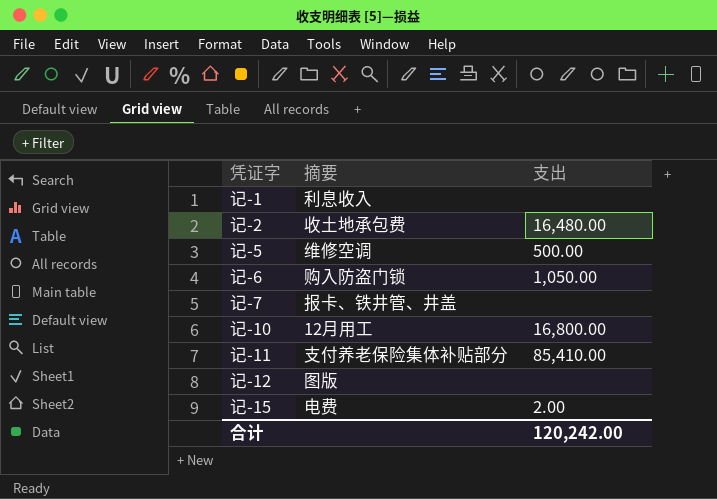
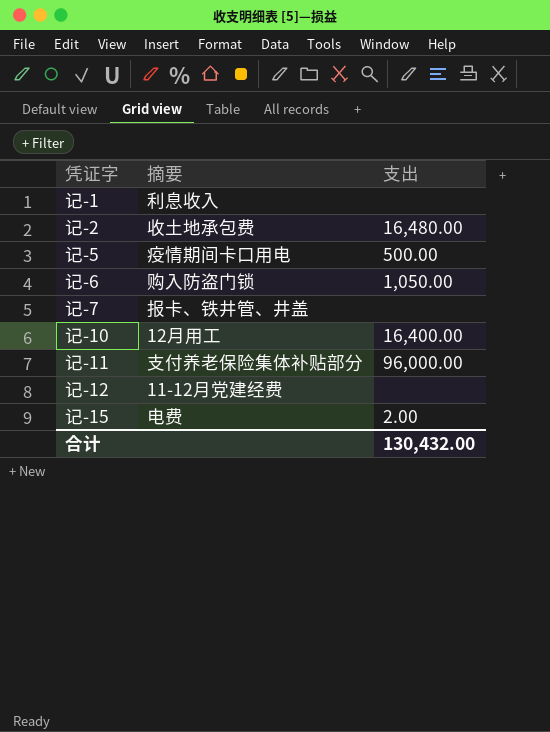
记-5 | 摘要: 维修空调 -> 疫情期间卡口用电
记-10 | 支出: 16,800.00 -> 16,400.00
记-11 | 支出: 85,410.00 -> 96,000.00
记-12 | 摘要: 图版 -> 11-12月党建经费
合计 | 支出: 120,242.00 -> 130,432.00

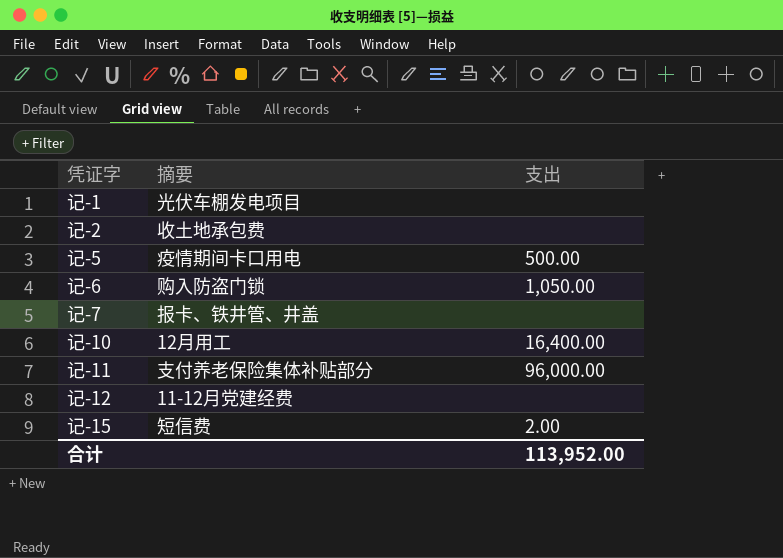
记-1 | 摘要: 利息收入 -> 光伏车棚发电项目
记-2 | 支出: 16,480.00 -> none
记-15 | 摘要: 电费 -> 短信费
合计 | 支出: 130,432.00 -> 113,952.00

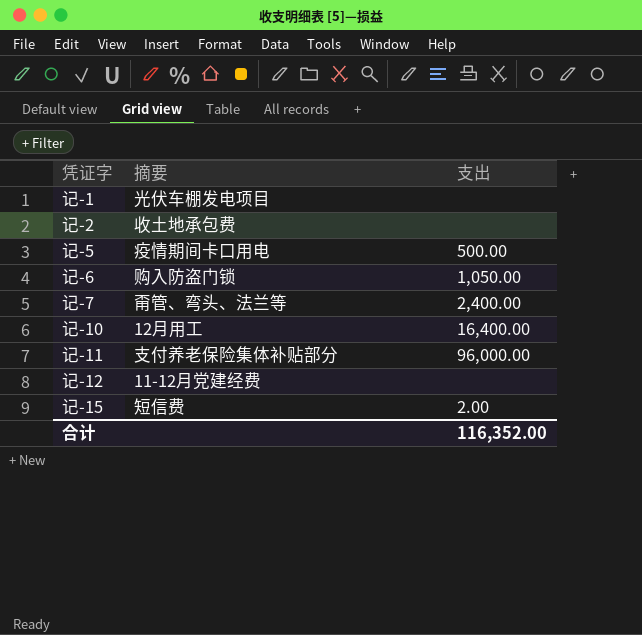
记-7 | 摘要: 报卡、铁井管、井盖 -> 甭管、弯头、法兰等
记-7 | 支出: none -> 2,400.00
合计 | 支出: 113,952.00 -> 116,352.00

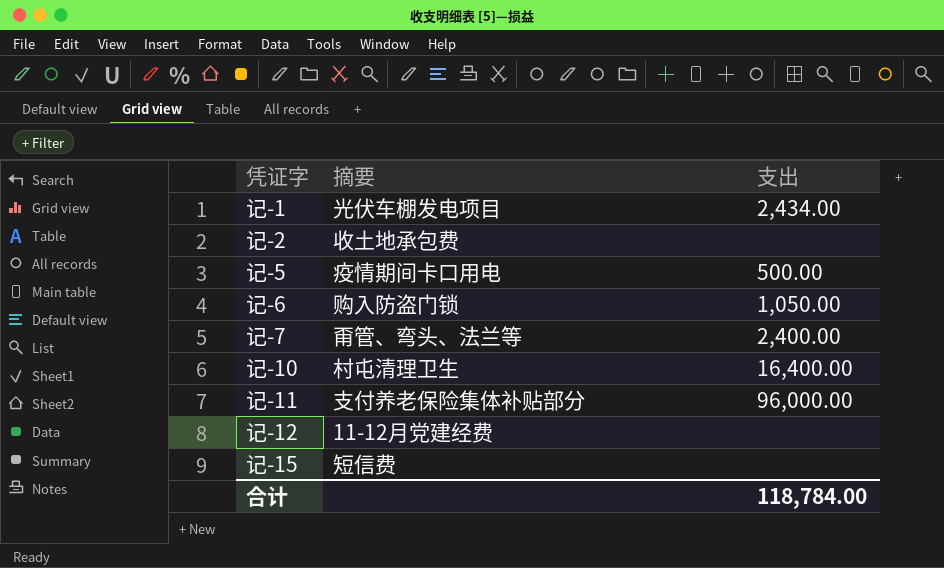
记-1 | 支出: none -> 2,434.00
记-10 | 摘要: 12月用工 -> 村屯清理卫生
记-15 | 支出: 2.00 -> none
合计 | 支出: 116,352.00 -> 118,784.00

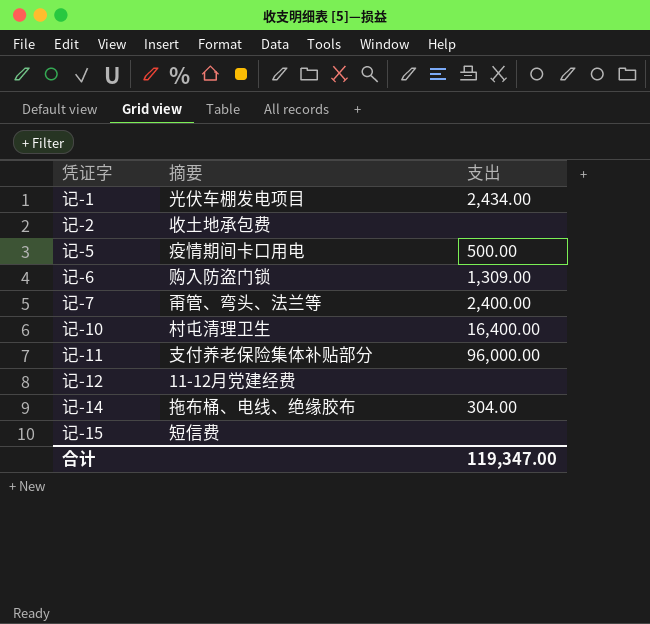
记-6 | 支出: 1,050.00 -> 1,309.00
row 记-14: none -> 拖布桶、电线、绝缘胶布 | 304.00
合计 | 支出: 118,784.00 -> 119,347.00

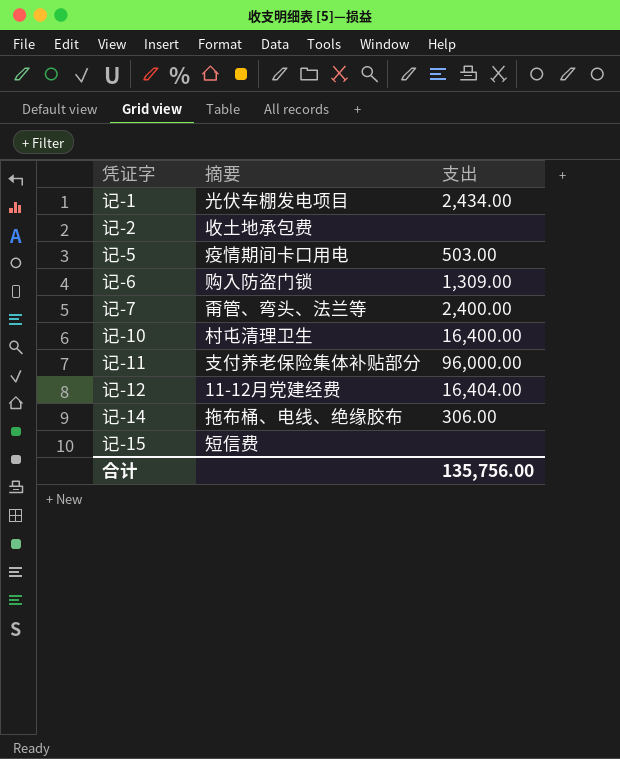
记-5 | 支出: 500.00 -> 503.00
记-12 | 支出: none -> 16,404.00
记-14 | 支出: 304.00 -> 306.00
合计 | 支出: 119,347.00 -> 135,756.00

